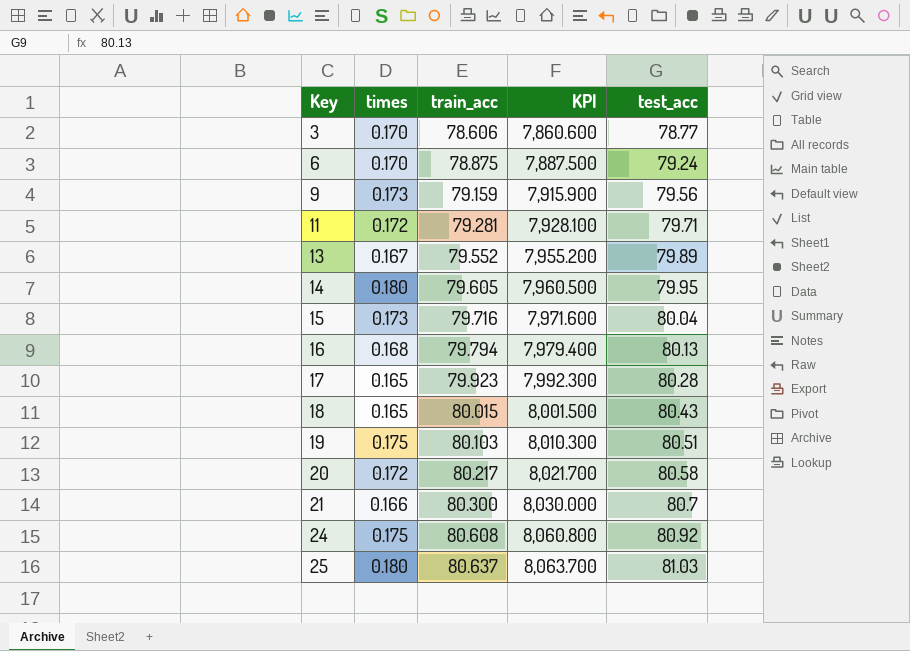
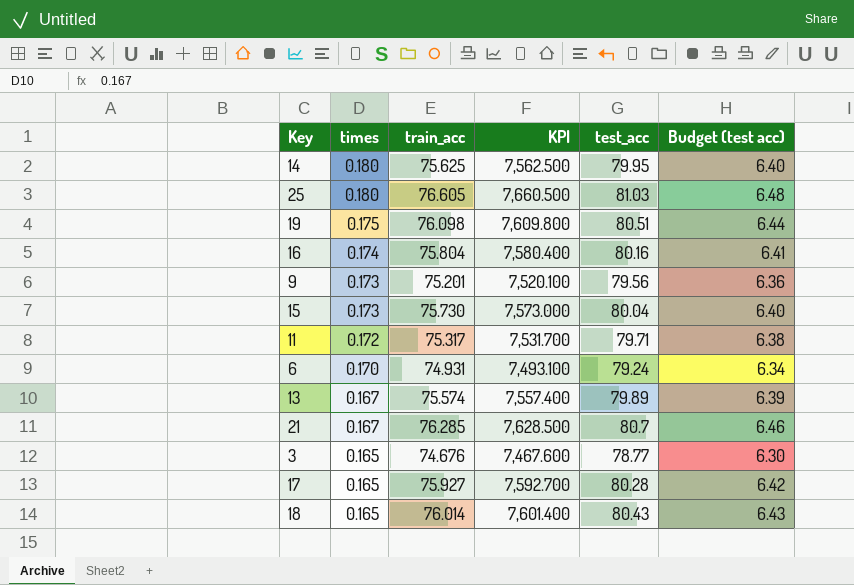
row order: Key ascending -> times descending
column Budget (test acc) | formula: none -> [test_acc] * 0.08
row 20: 0.172 | 80.217 | 8,021.700 | 80.58 -> none
row 24: 0.175 | 80.608 | 8,060.800 | 80.92 -> none
14 | train_acc: 79.605 -> 75.625
14 | KPI: 7,960.500 -> 7,562.500
25 | train_acc: 80.637 -> 76.605
25 | KPI: 8,063.700 -> 7,660.500
19 | train_acc: 80.103 -> 76.098
19 | KPI: 8,010.300 -> 7,609.800
16 | times: 0.168 -> 0.174
16 | train_acc: 79.794 -> 75.804
16 | KPI: 7,979.400 -> 7,580.400
16 | test_acc: 80.13 -> 80.16
9 | train_acc: 79.159 -> 75.201
9 | KPI: 7,915.900 -> 7,520.100
15 | train_acc: 79.716 -> 75.730
15 | KPI: 7,971.600 -> 7,573.000
11 | train_acc: 79.281 -> 75.317
11 | KPI: 7,928.100 -> 7,531.700
6 | train_acc: 78.875 -> 74.931
6 | KPI: 7,887.500 -> 7,493.100
13 | train_acc: 79.552 -> 75.574
13 | KPI: 7,955.200 -> 7,557.400
21 | times: 0.166 -> 0.167
21 | train_acc: 80.300 -> 76.285
21 | KPI: 8,030.000 -> 7,628.500
3 | times: 0.170 -> 0.165
3 | train_acc: 78.606 -> 74.676
3 | KPI: 7,860.600 -> 7,467.600
17 | train_acc: 79.923 -> 75.927
17 | KPI: 7,992.300 -> 7,592.700
18 | train_acc: 80.015 -> 76.014
18 | KPI: 8,001.500 -> 7,601.400

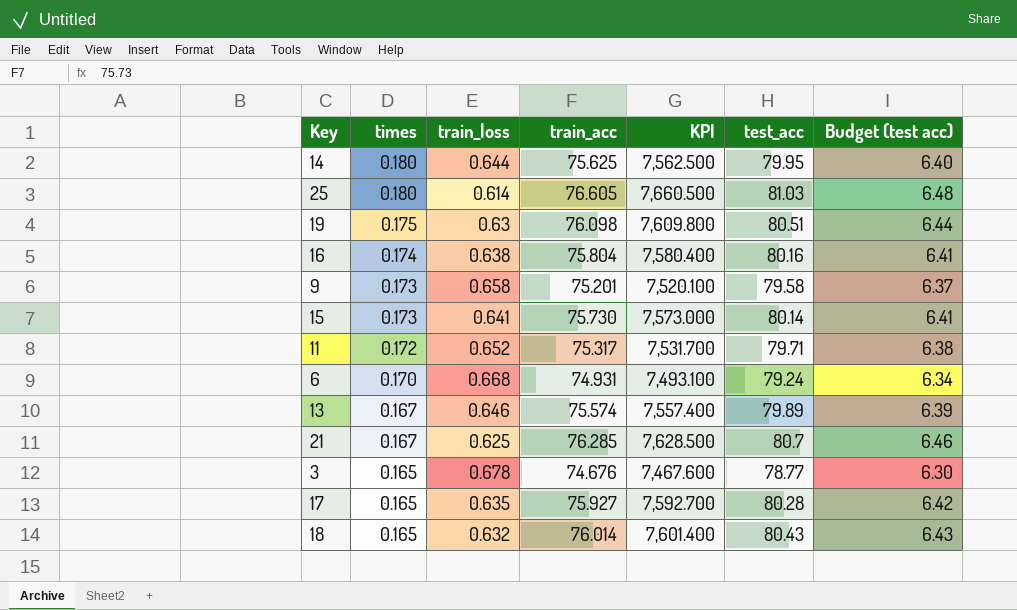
column train_loss | position: none -> 3
9 | test_acc: 79.56 -> 79.58
9 | Budget (test acc): 6.36 -> 6.37
15 | test_acc: 80.04 -> 80.14
15 | Budget (test acc): 6.40 -> 6.41

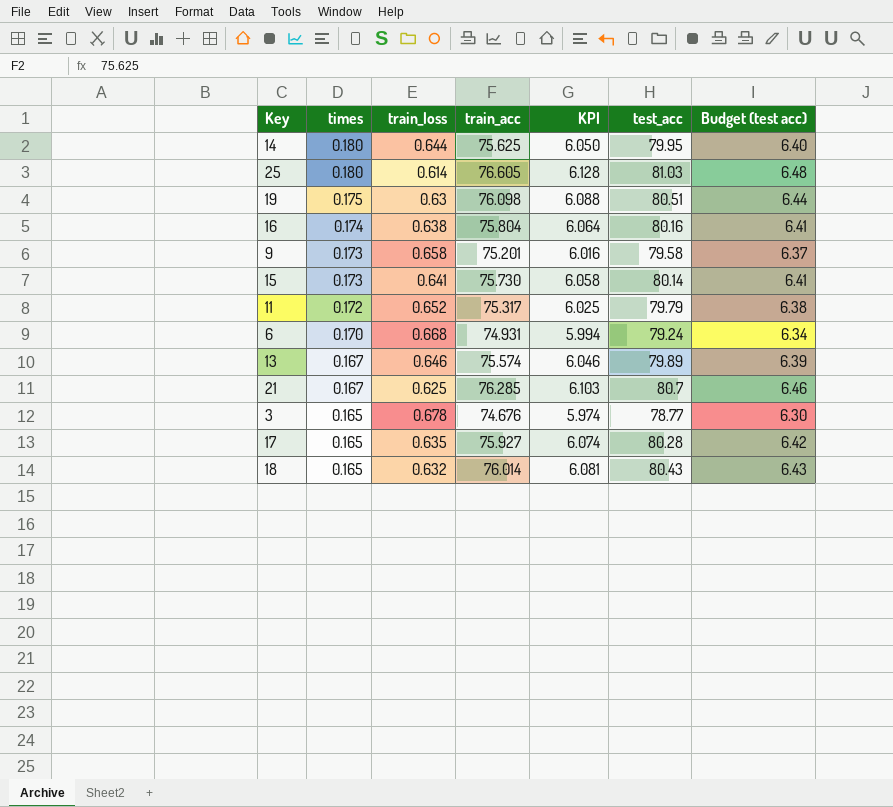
column KPI | formula: [train_acc] * 100 -> [train_acc] * 0.08
11 | test_acc: 79.71 -> 79.79

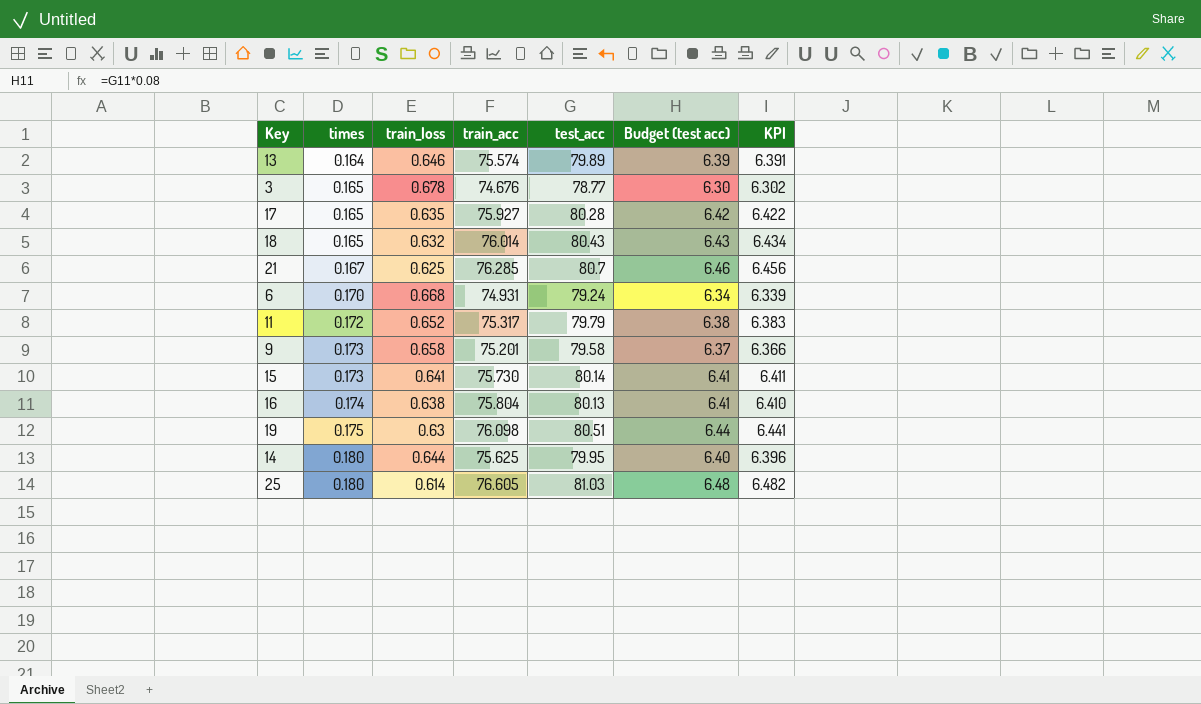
row order: times descending -> times ascending
column KPI | formula: [train_acc] * 0.08 -> [test_acc] * 0.08
column KPI | position: 5 -> 7
13 | times: 0.167 -> 0.164
16 | test_acc: 80.16 -> 80.13

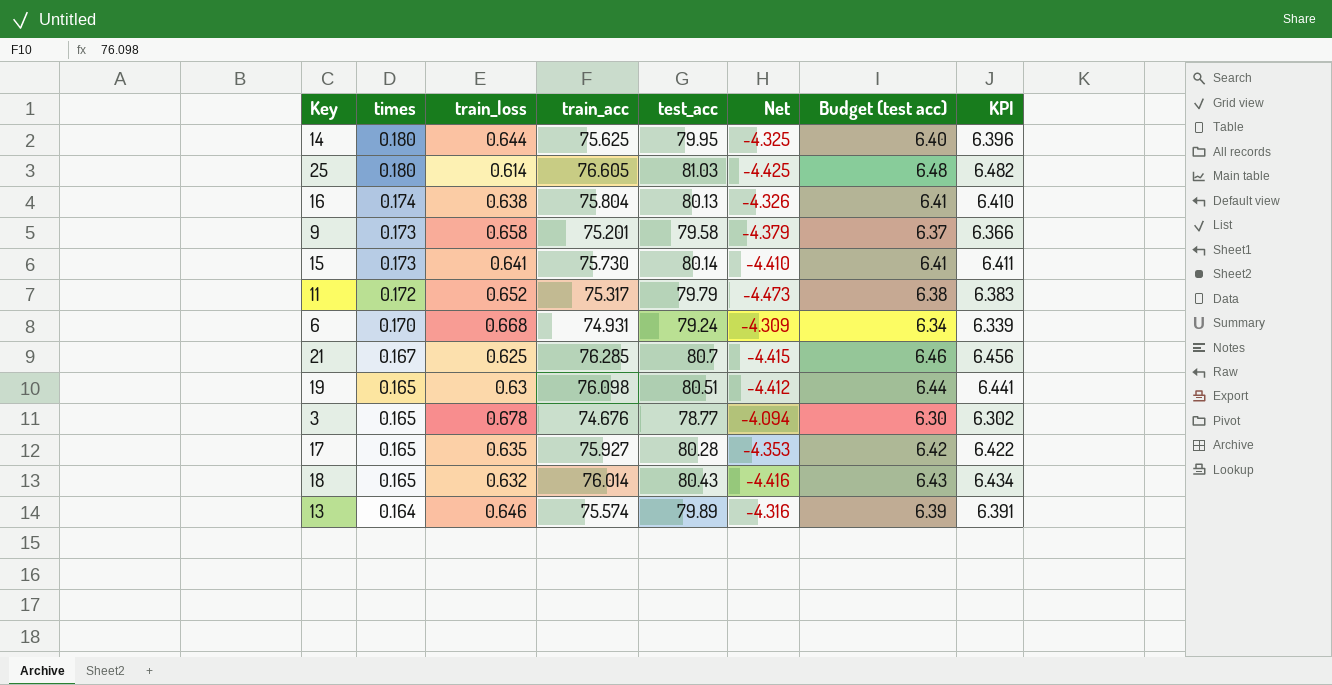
row order: times ascending -> times descending
column Net | formula: none -> [train_acc] - [test_acc]
19 | times: 0.175 -> 0.165

